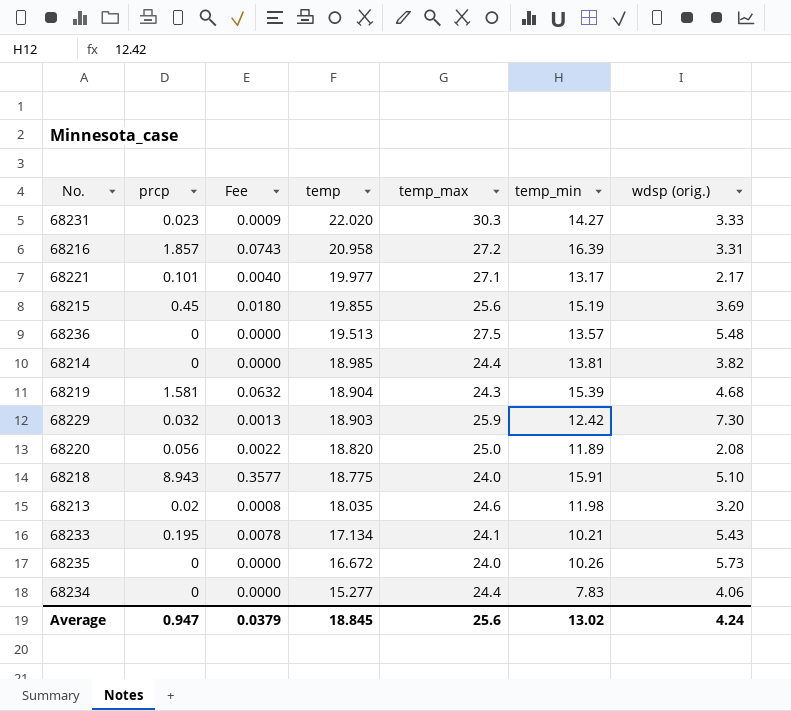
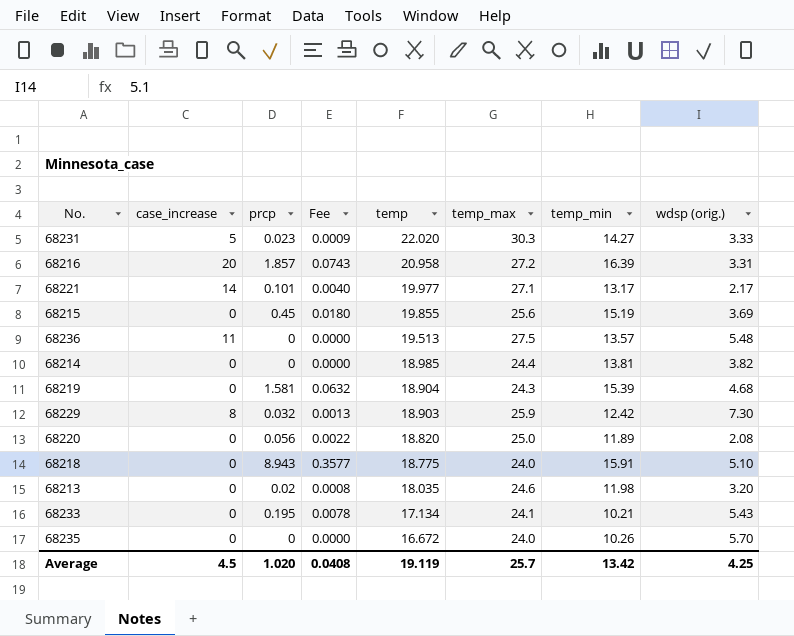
column case_increase | position: none -> 2
row 68234: 0 | 0.0000 | 15.277 | 24.4 | 7.83 | 4.06 -> none
68235 | wdsp (orig.): 5.73 -> 5.70
Average | prcp: 0.947 -> 1.020
Average | Fee: 0.0379 -> 0.0408
Average | temp: 18.845 -> 19.119
Average | temp_max: 25.6 -> 25.7
Average | temp_min: 13.02 -> 13.42
Average | wdsp (orig.): 4.24 -> 4.25

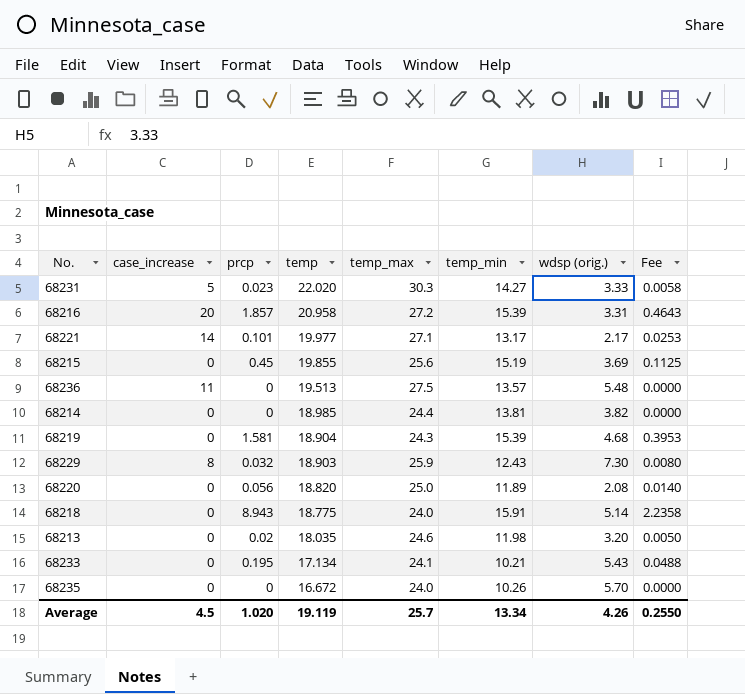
column Fee | formula: [prcp] * 0.04 -> [prcp] * 0.25
column Fee | position: 4 -> 8
68216 | temp_min: 16.39 -> 15.39
68229 | temp_min: 12.42 -> 12.43
68218 | wdsp (orig.): 5.10 -> 5.14
Average | temp_min: 13.42 -> 13.34
Average | wdsp (orig.): 4.25 -> 4.26
Average | Fee: 0.0408 -> 0.2550

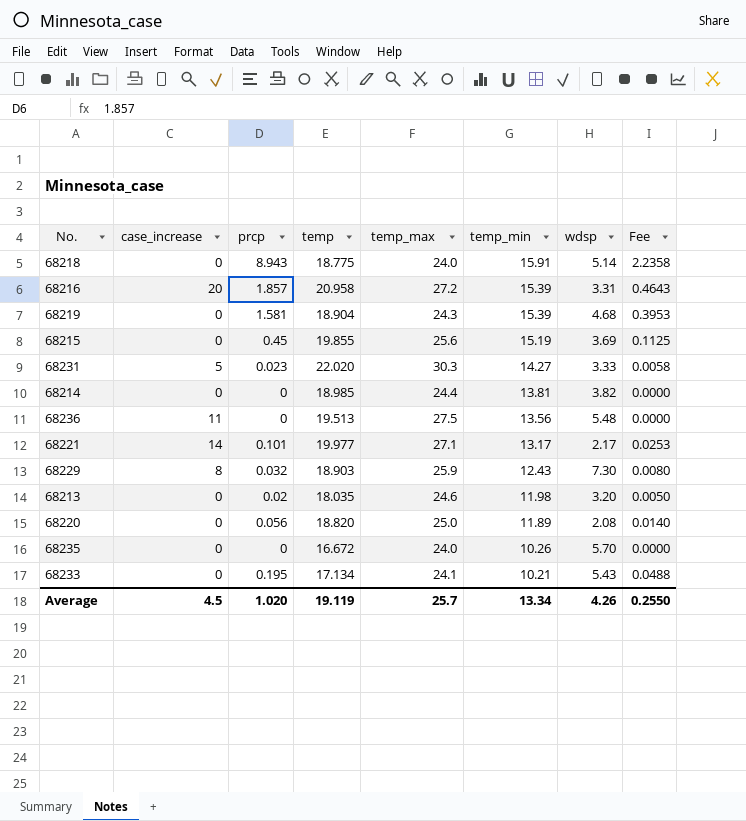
row order: temp descending -> temp_min descending
column name: wdsp (orig.) -> wdsp
68236 | temp_min: 13.57 -> 13.56

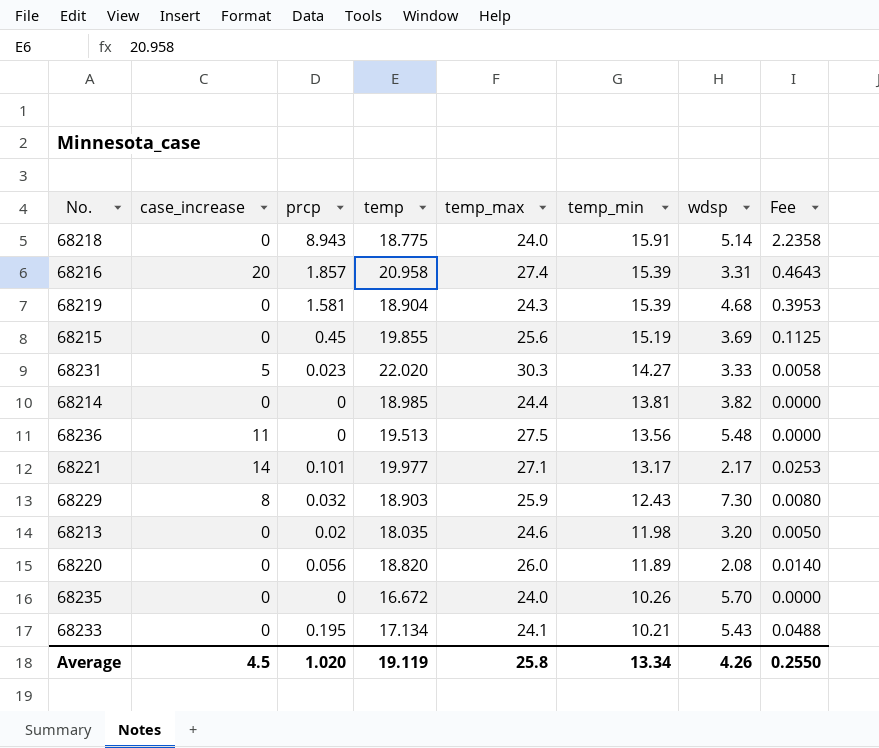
68216 | temp_max: 27.2 -> 27.4
68220 | temp_max: 25.0 -> 26.0
Average | temp_max: 25.7 -> 25.8

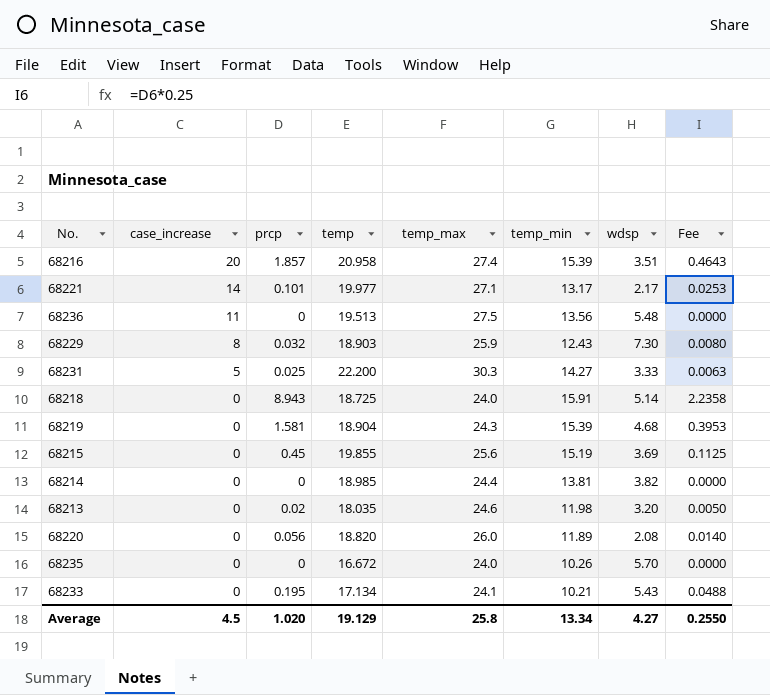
row order: temp_min descending -> case_increase descending
68216 | wdsp: 3.31 -> 3.51
68231 | prcp: 0.023 -> 0.025
68231 | temp: 22.020 -> 22.200
68231 | Fee: 0.0058 -> 0.0063
68218 | temp: 18.775 -> 18.725
Average | temp: 19.119 -> 19.129
Average | wdsp: 4.26 -> 4.27

